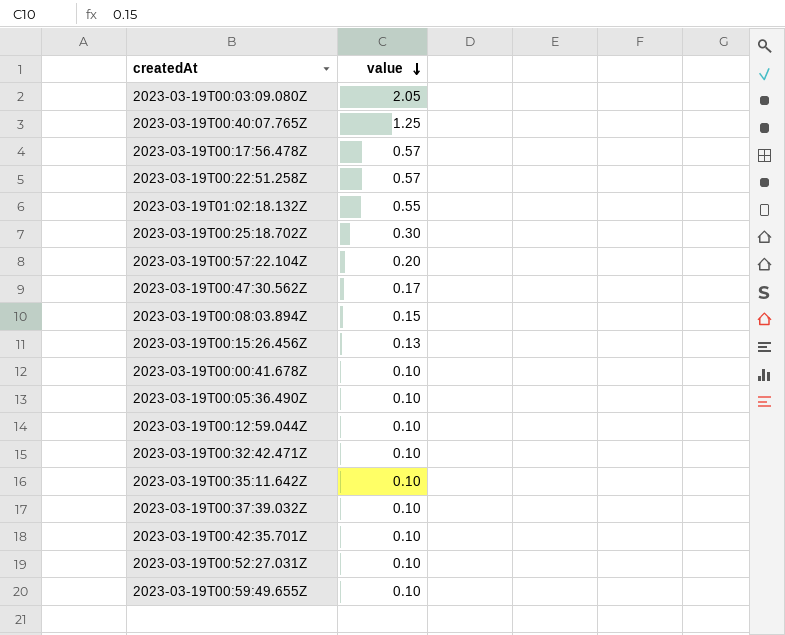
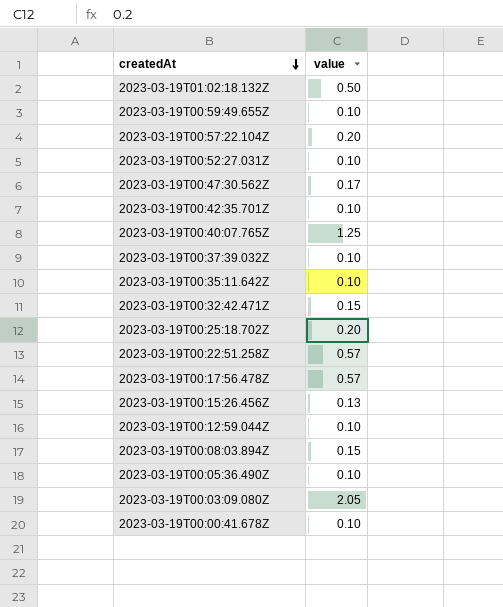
row order: value descending -> createdAt descending
2023-03-19T01:02:18.132Z | value: 0.55 -> 0.50
2023-03-19T00:32:42.471Z | value: 0.10 -> 0.15
2023-03-19T00:25:18.702Z | value: 0.30 -> 0.20

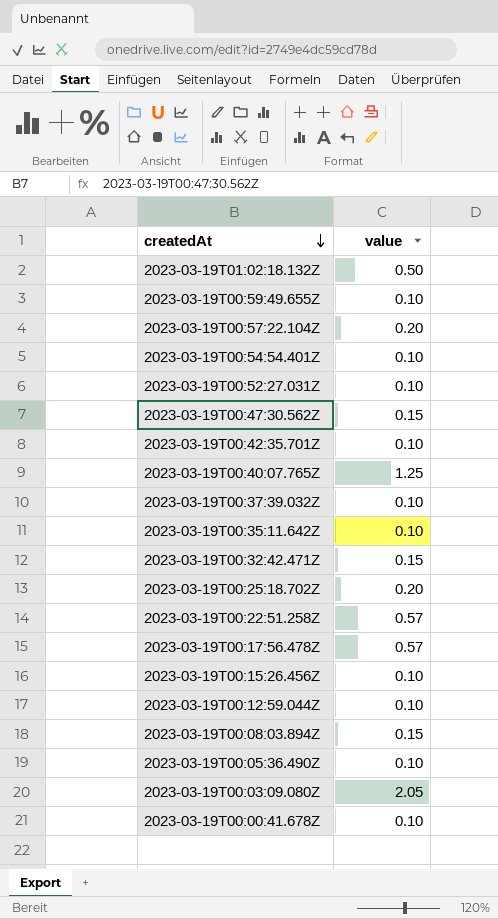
row 2023-03-19T00:54:54.401Z: none -> 0.10
2023-03-19T00:47:30.562Z | value: 0.17 -> 0.15
2023-03-19T00:15:26.456Z | value: 0.13 -> 0.10

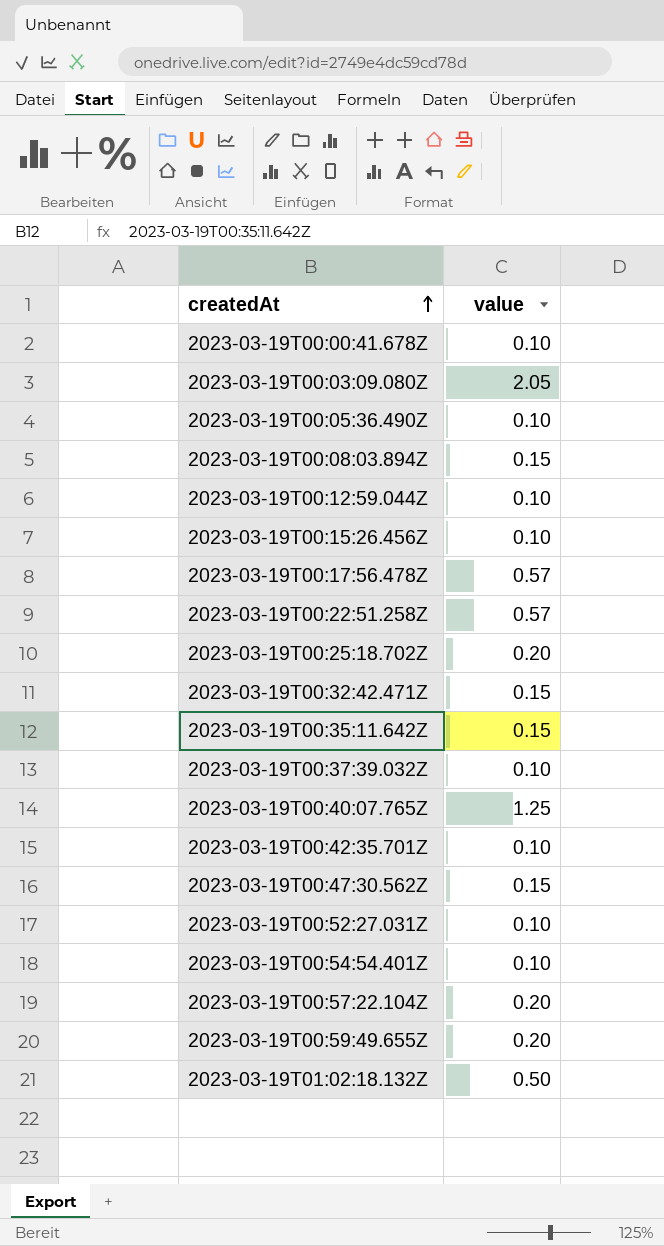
row order: createdAt descending -> createdAt ascending
2023-03-19T00:35:11.642Z | value: 0.10 -> 0.15
2023-03-19T00:59:49.655Z | value: 0.10 -> 0.20

